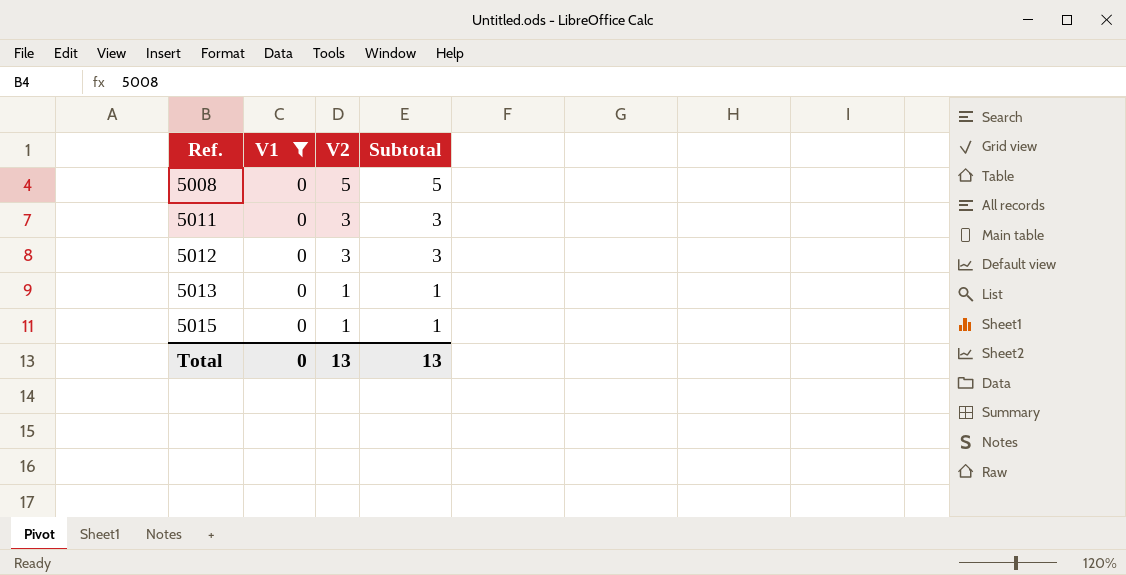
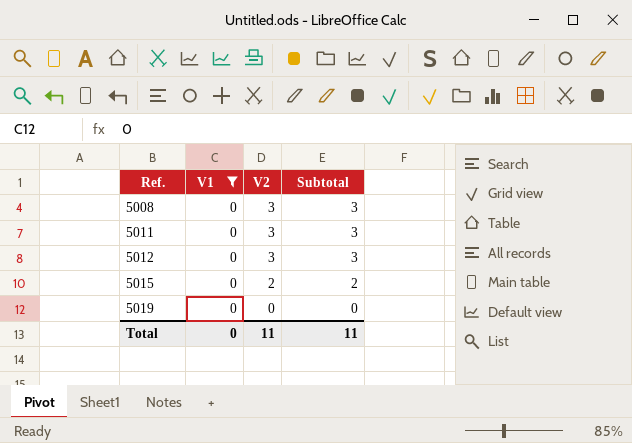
row 5013: 0 | 1 | 1 -> none
5008 | V2: 5 -> 3
5008 | Subtotal: 5 -> 3
5015 | V2: 1 -> 2
5015 | Subtotal: 1 -> 2
row 5019: none -> 0 | 0 | 0
Total | V2: 13 -> 11
Total | Subtotal: 13 -> 11

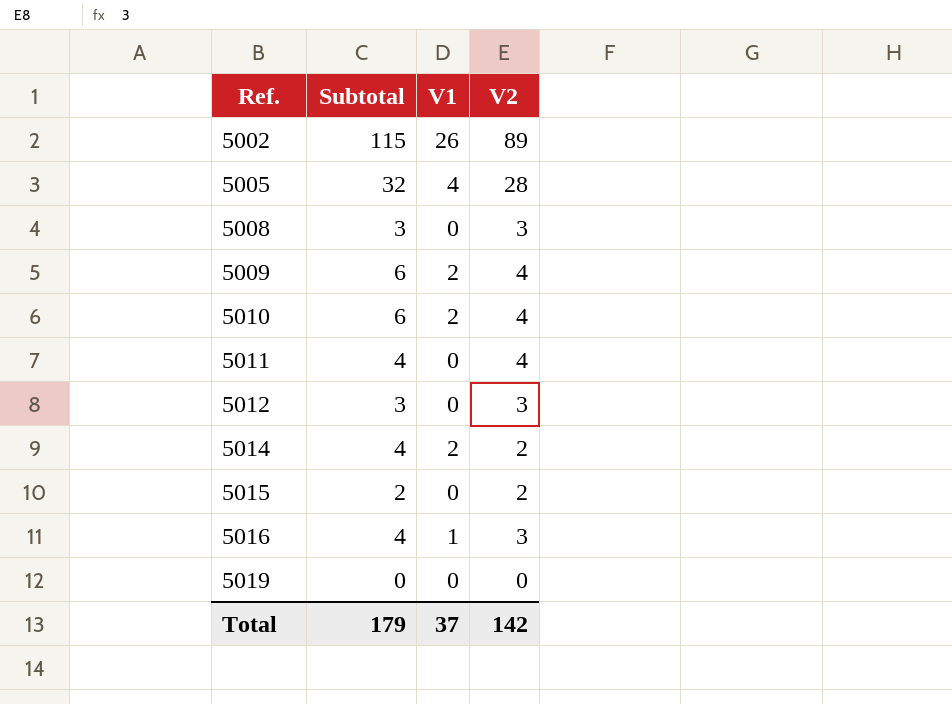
filter: V1 = 0 -> none
column Subtotal | position: 4 -> 2
5011 | Subtotal: 3 -> 4
5011 | V2: 3 -> 4
Total | Subtotal: 11 -> 179
Total | V1: 0 -> 37
Total | V2: 11 -> 142

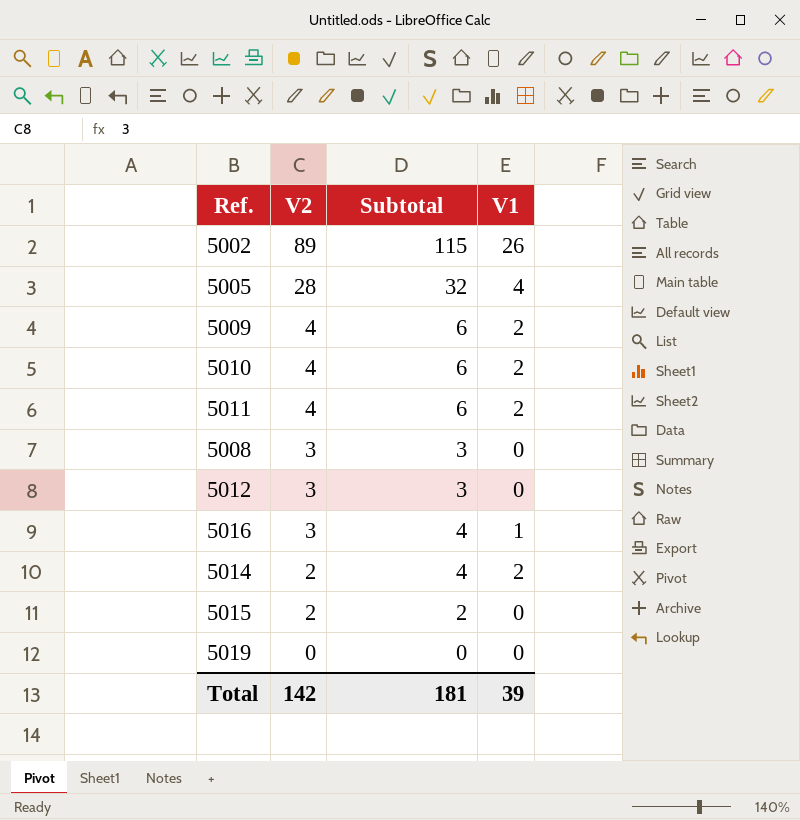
row order: Ref. ascending -> V2 descending
column V2 | position: 4 -> 2
5011 | Subtotal: 4 -> 6
5011 | V1: 0 -> 2
Total | Subtotal: 179 -> 181
Total | V1: 37 -> 39

